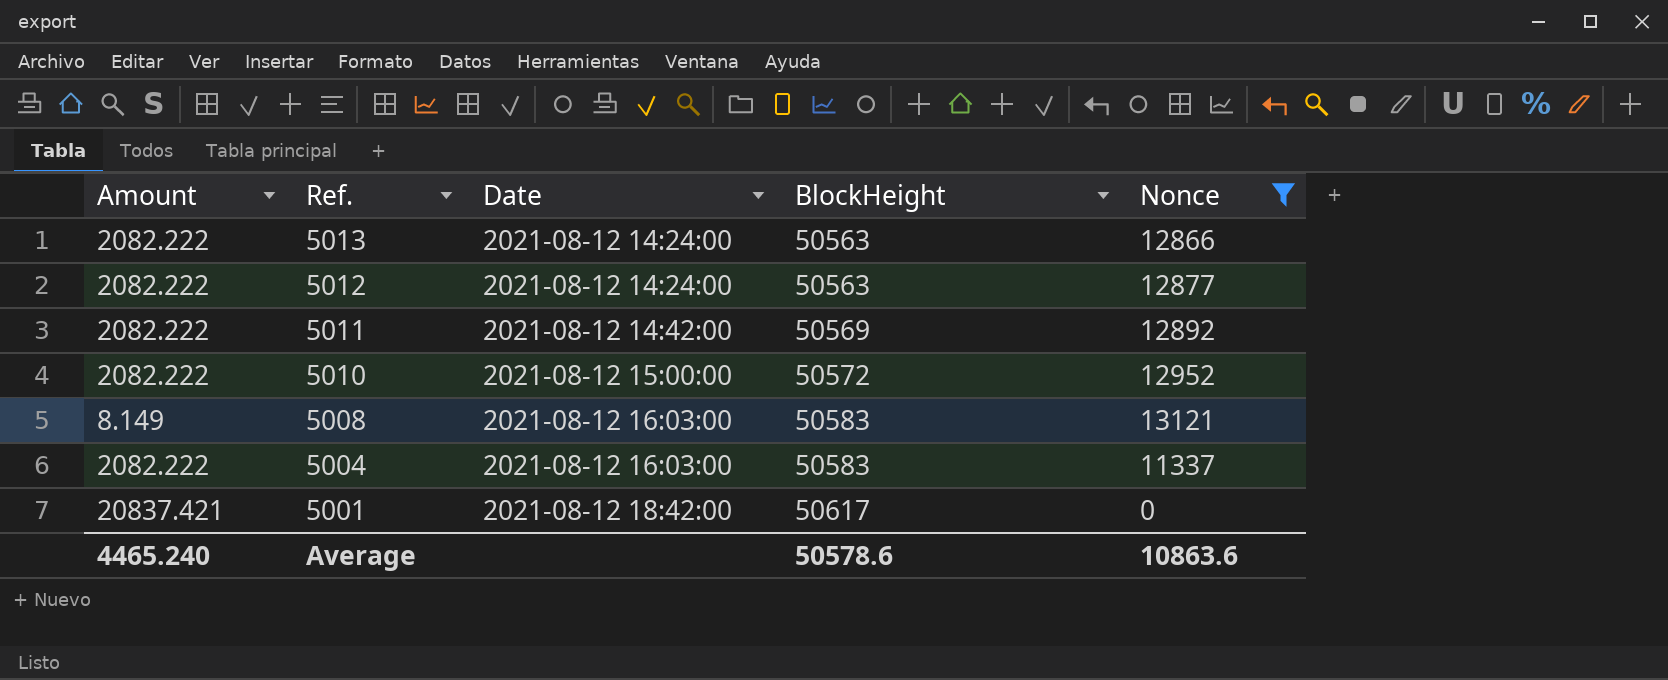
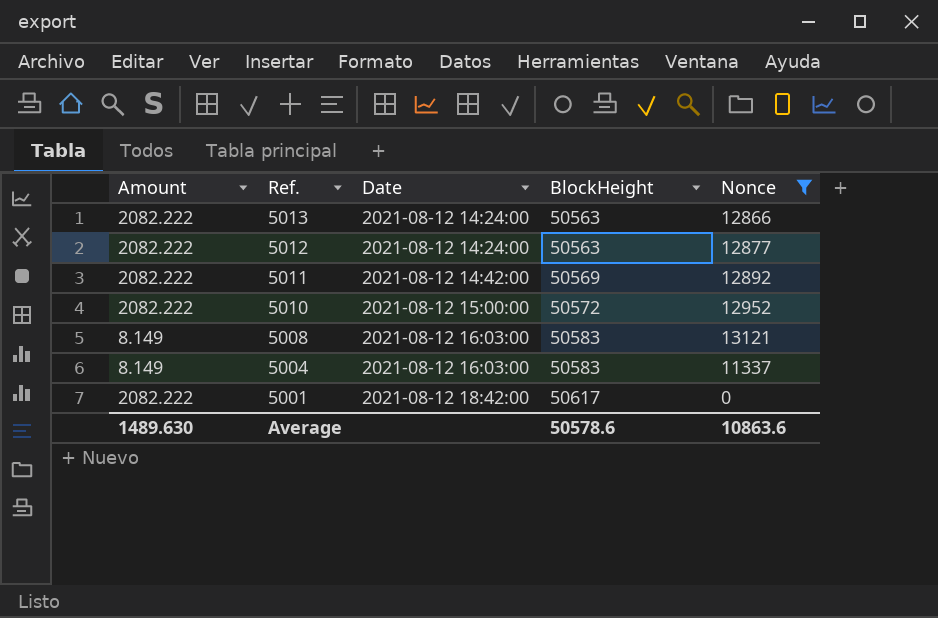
5004 | Amount: 2082.222 -> 8.149
5001 | Amount: 20837.421 -> 2082.222
Average | Amount: 4465.240 -> 1489.630

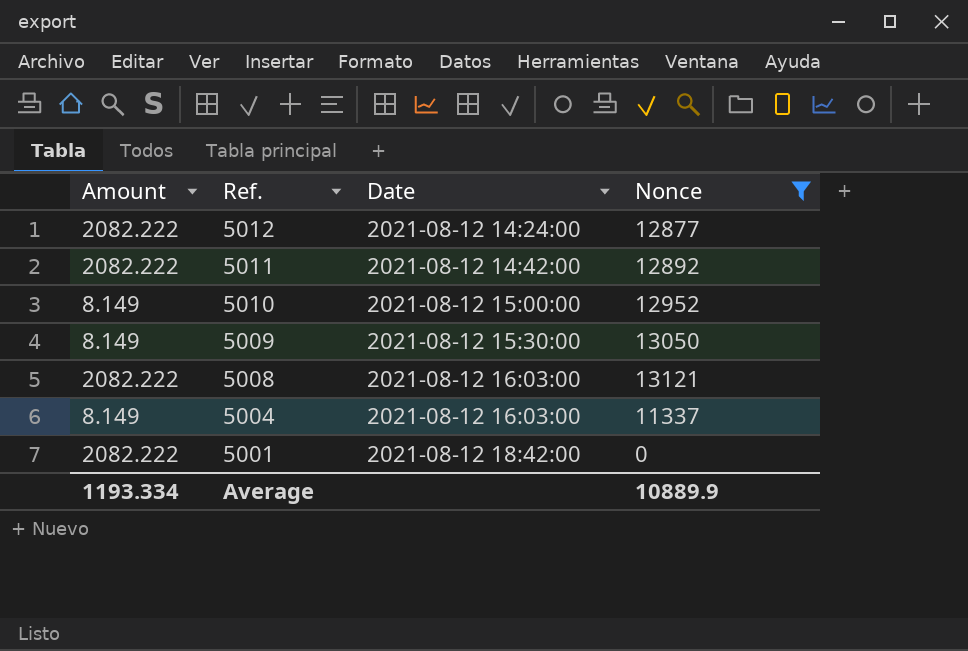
column BlockHeight | position: 4 -> none
row 5013: 2082.222 | 2021-08-12 14:24:00 | 50563 | 12866 -> none
5010 | Amount: 2082.222 -> 8.149
row 5009: none -> 8.149 | 2021-08-12 15:30:00 | 13050
5008 | Amount: 8.149 -> 2082.222
Average | Amount: 1489.630 -> 1193.334
Average | Nonce: 10863.6 -> 10889.9

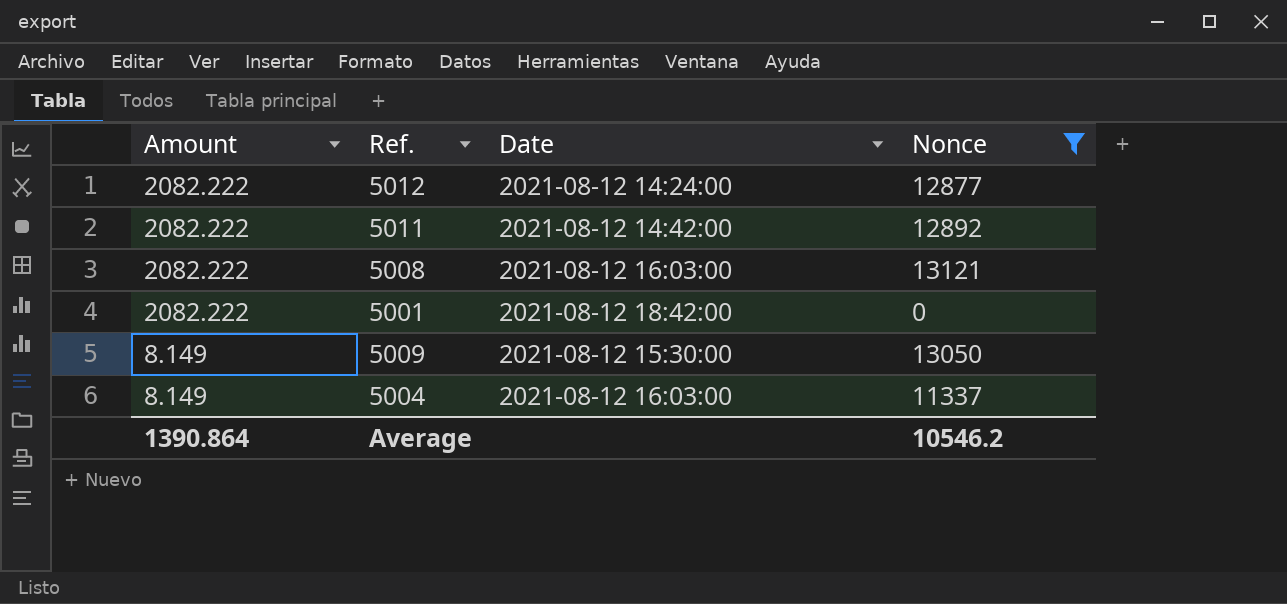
row order: Ref. descending -> Amount descending
row 5010: 8.149 | 2021-08-12 15:00:00 | 12952 -> none
Average | Amount: 1193.334 -> 1390.864
Average | Nonce: 10889.9 -> 10546.2

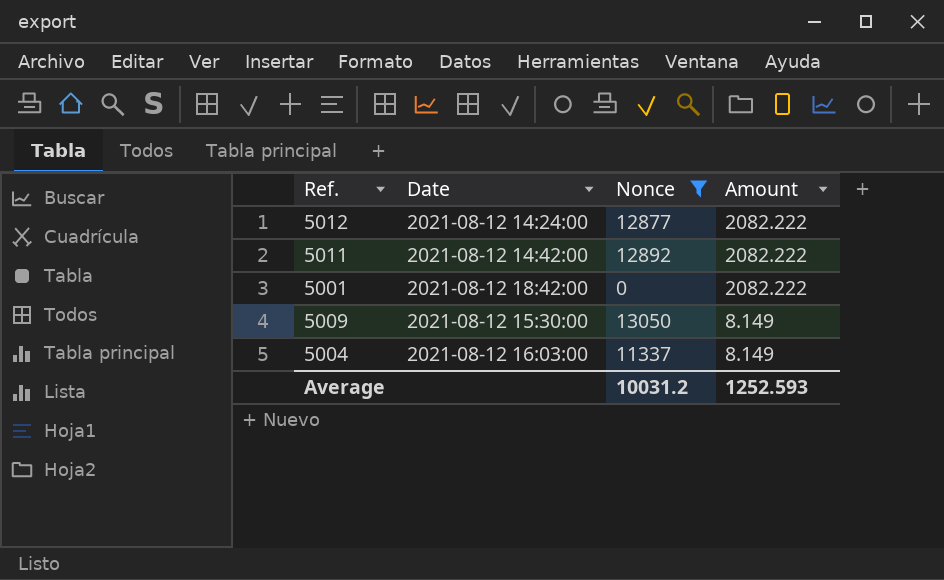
column Amount | position: 1 -> 4
row 5008: 2082.222 | 2021-08-12 16:03:00 | 13121 -> none
Average | Nonce: 10546.2 -> 10031.2
Average | Amount: 1390.864 -> 1252.593

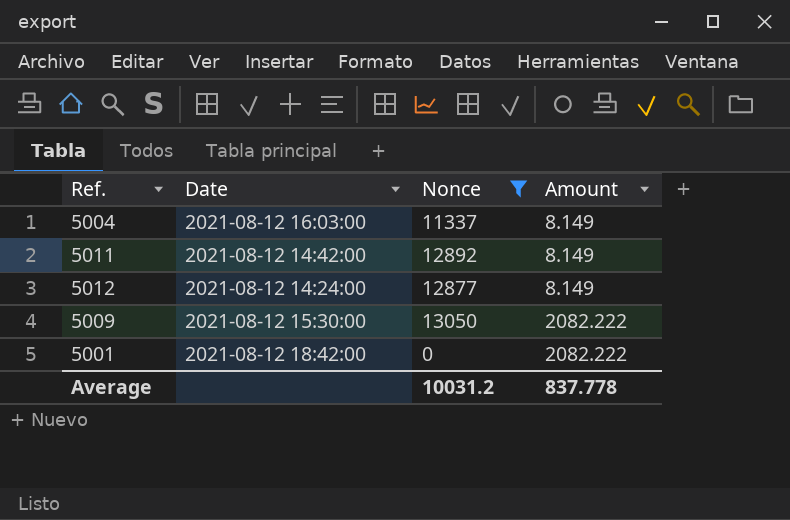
row order: Amount descending -> Amount ascending
5011 | Amount: 2082.222 -> 8.149
5012 | Amount: 2082.222 -> 8.149
5009 | Amount: 8.149 -> 2082.222
Average | Amount: 1252.593 -> 837.778

